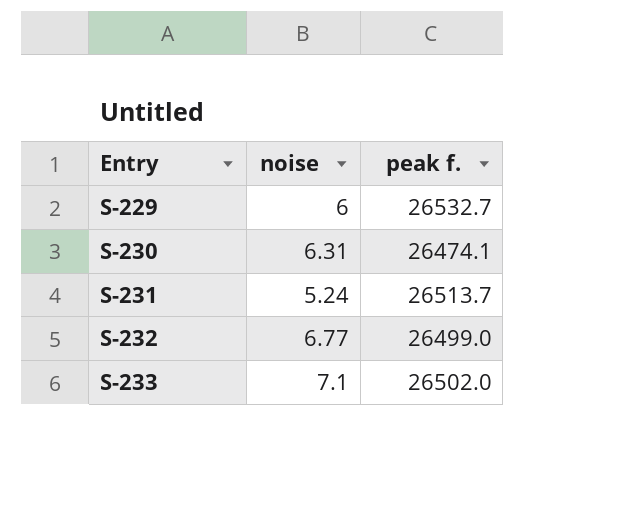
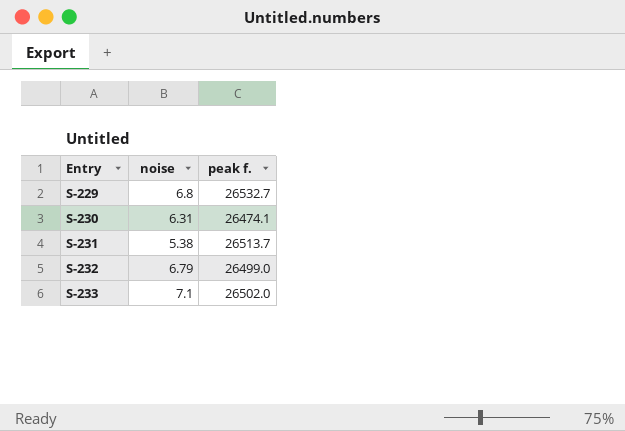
S-229 | noise: 6 -> 6.8
S-231 | noise: 5.24 -> 5.38
S-232 | noise: 6.77 -> 6.79

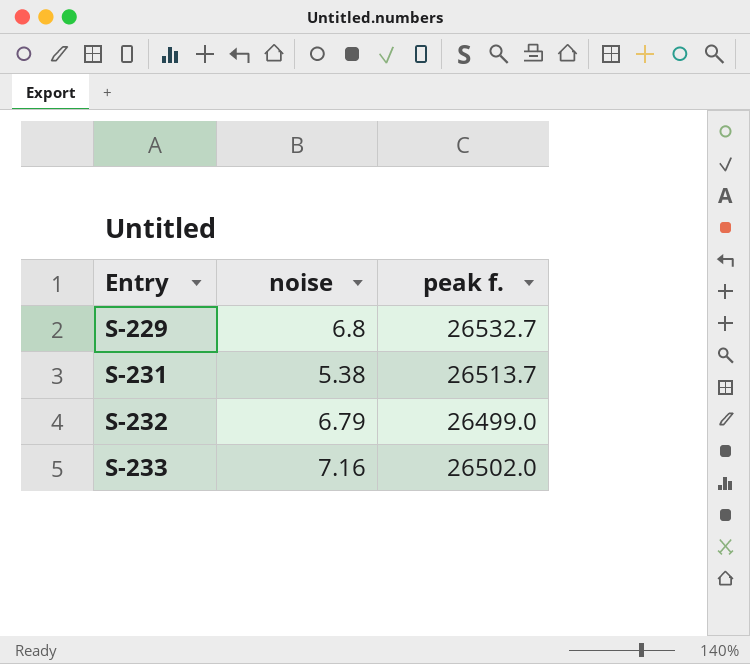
row S-230: 6.31 | 26474.1 -> none
S-233 | noise: 7.1 -> 7.16

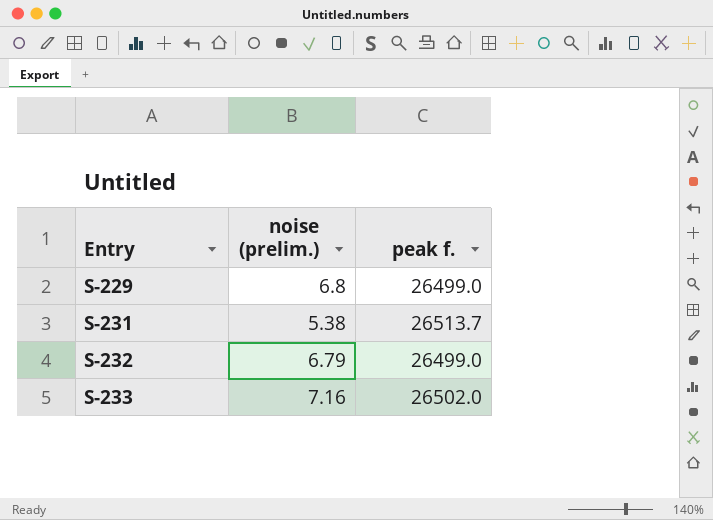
column name: noise -> noise (prelim.)
S-229 | peak f.: 26532.7 -> 26499.0

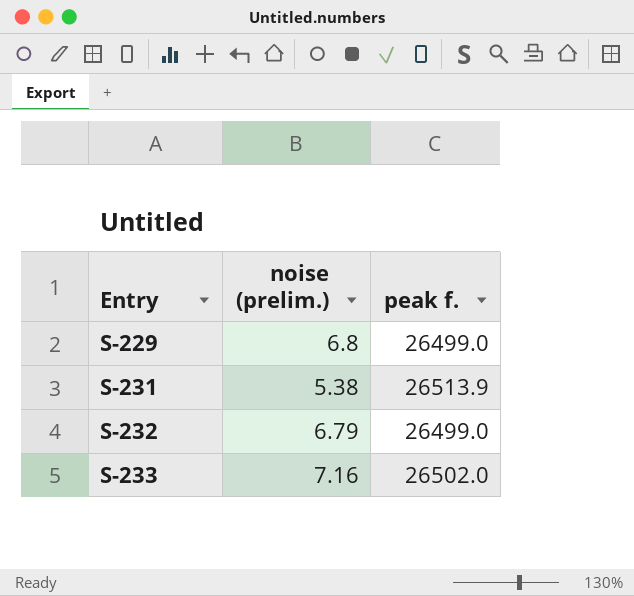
S-231 | peak f.: 26513.7 -> 26513.9

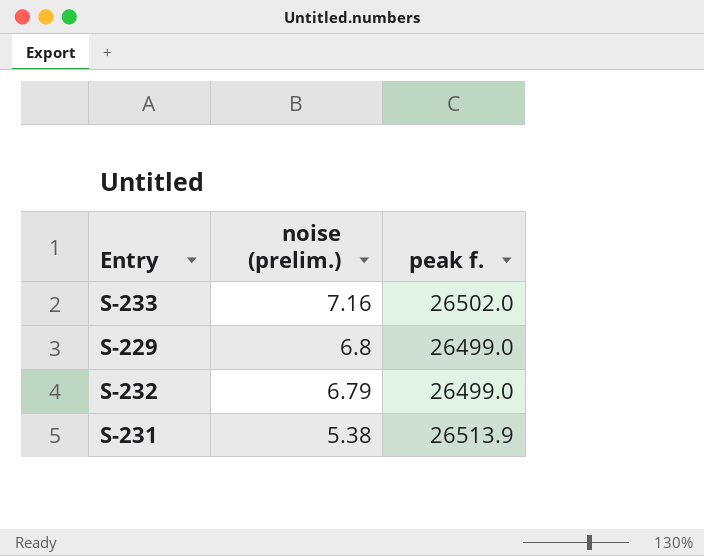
row order: Entry ascending -> noise (prelim.) descending

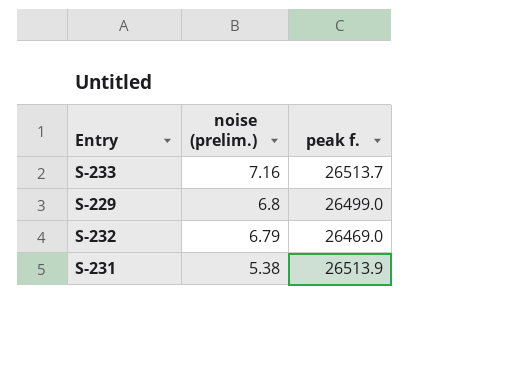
S-233 | peak f.: 26502.0 -> 26513.7
S-232 | peak f.: 26499.0 -> 26469.0

